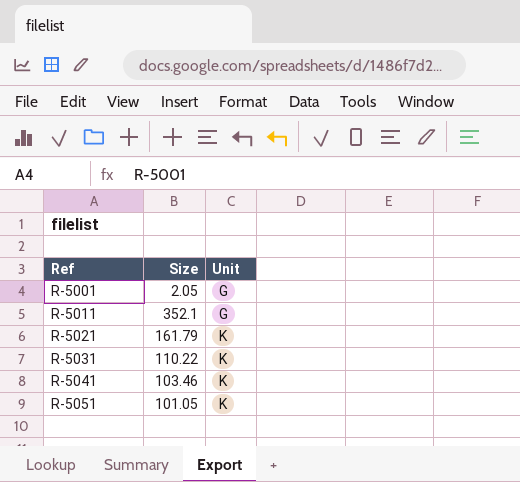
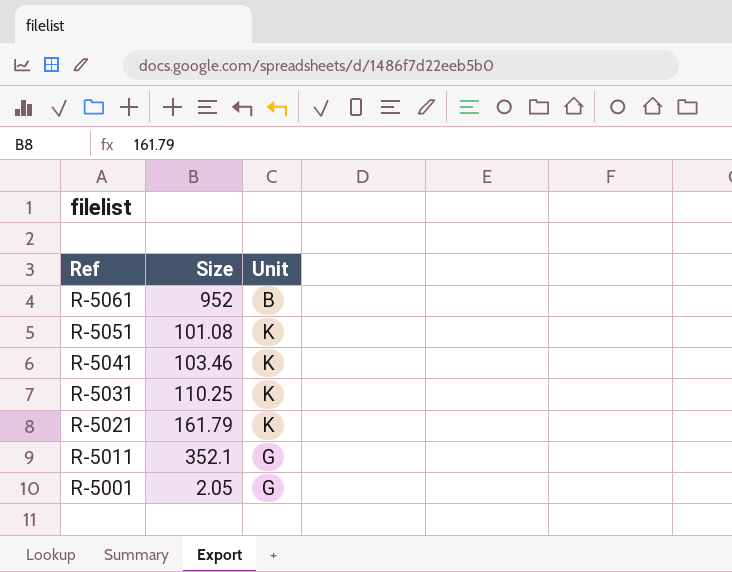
row order: Ref ascending -> Ref descending
row R-5061: none -> 952 | B
R-5051 | Size: 101.05 -> 101.08
R-5031 | Size: 110.22 -> 110.25

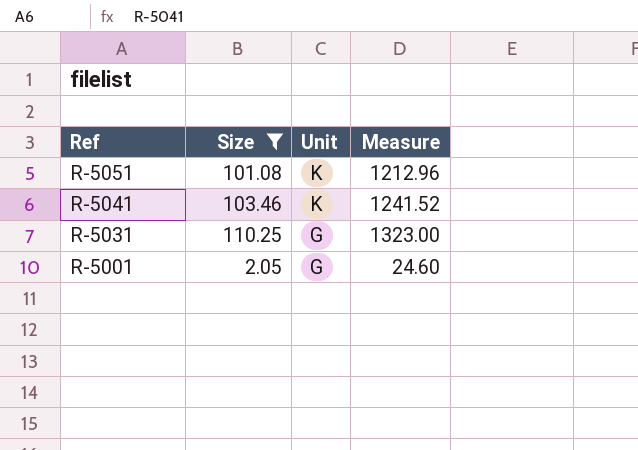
filter: none -> Size <= 110.25
column Measure | formula: none -> [Size] * 12
R-5031 | Unit: K -> G

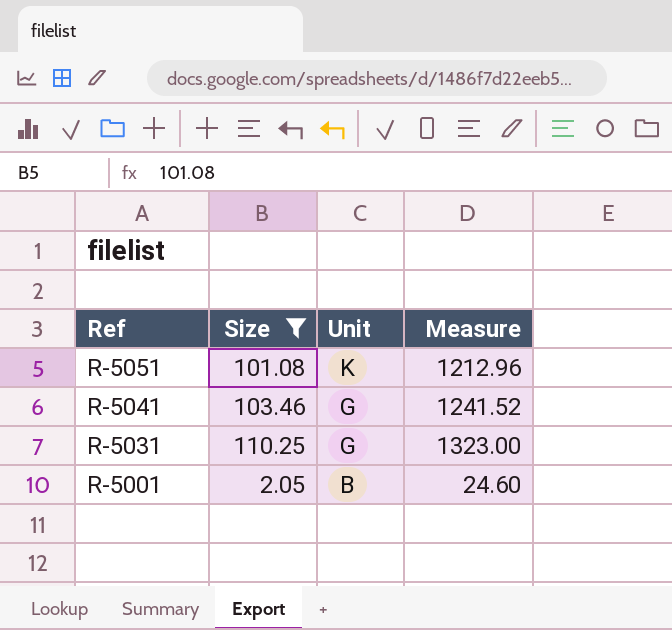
R-5041 | Unit: K -> G
R-5001 | Unit: G -> B

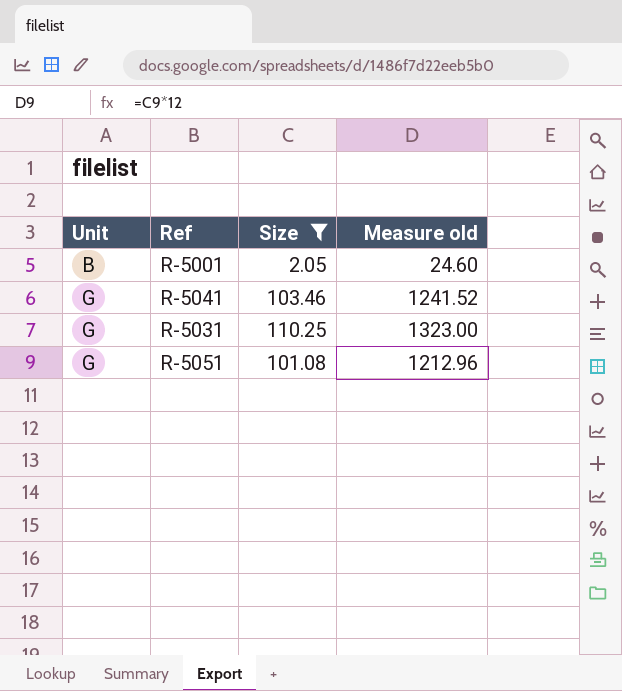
row order: Ref descending -> Unit ascending
column Unit | position: 3 -> 1
column name: Measure -> Measure old
R-5051 | Unit: K -> G

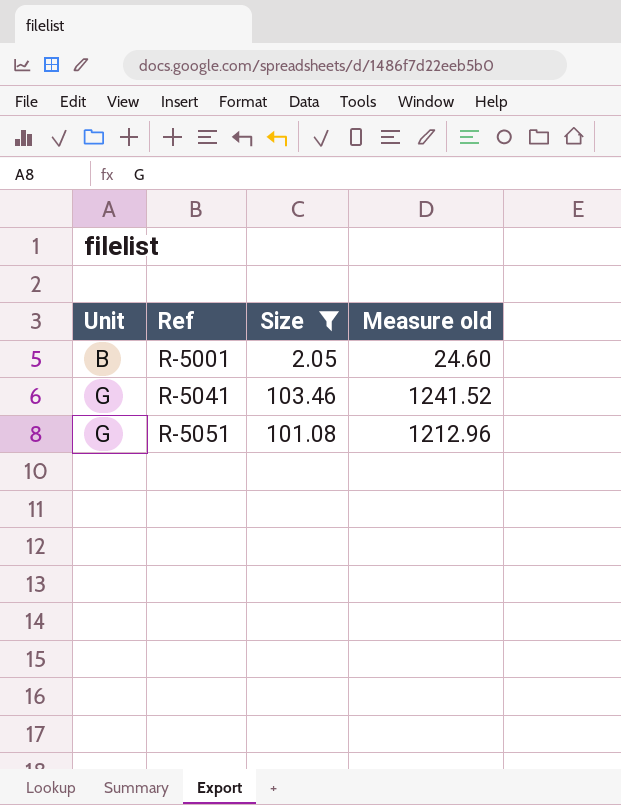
row R-5031: G | 110.25 | 1323.00 -> none

